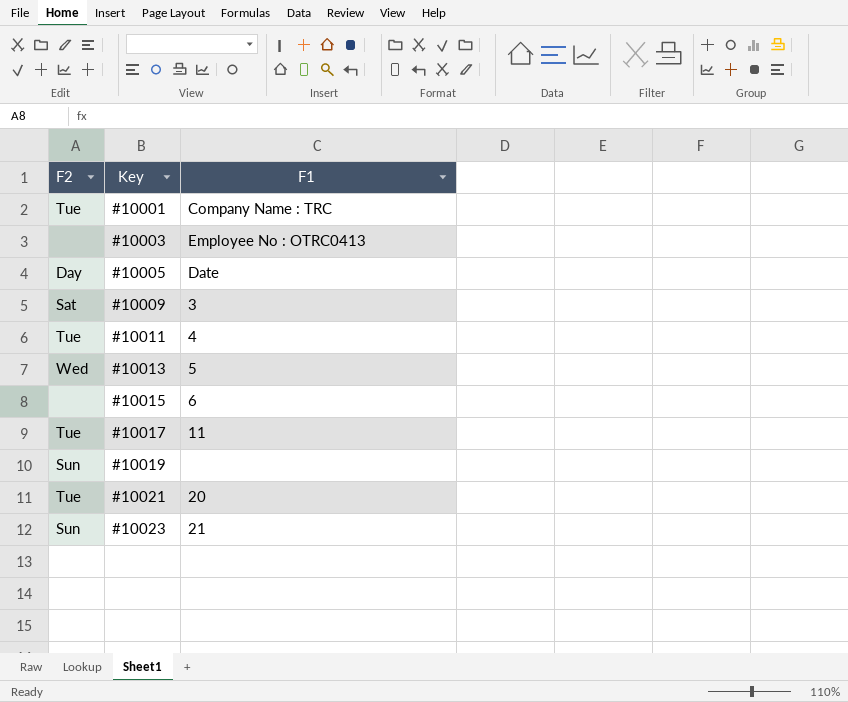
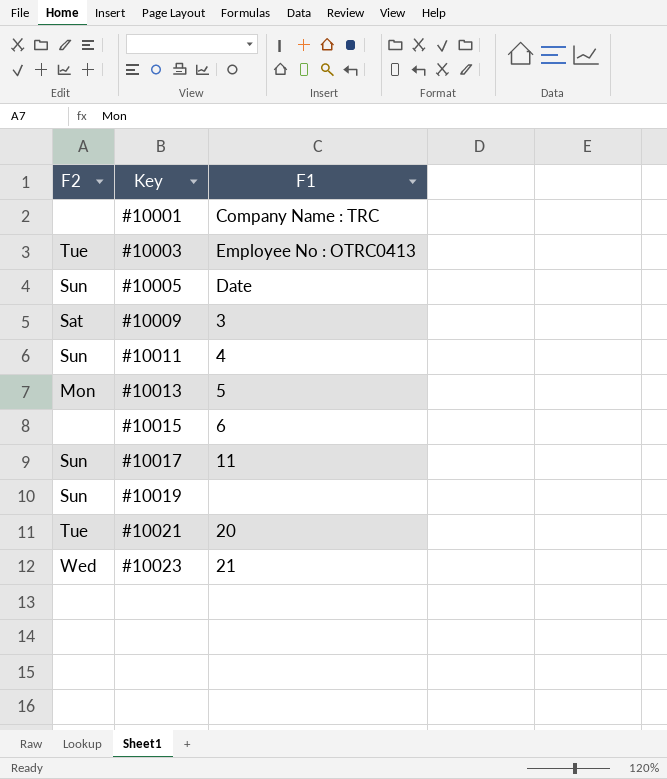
#10001 | F2: Tue -> none
#10003 | F2: none -> Tue
#10005 | F2: Day -> Sun
#10011 | F2: Tue -> Sun
#10013 | F2: Wed -> Mon
#10017 | F2: Tue -> Sun
#10023 | F2: Sun -> Wed

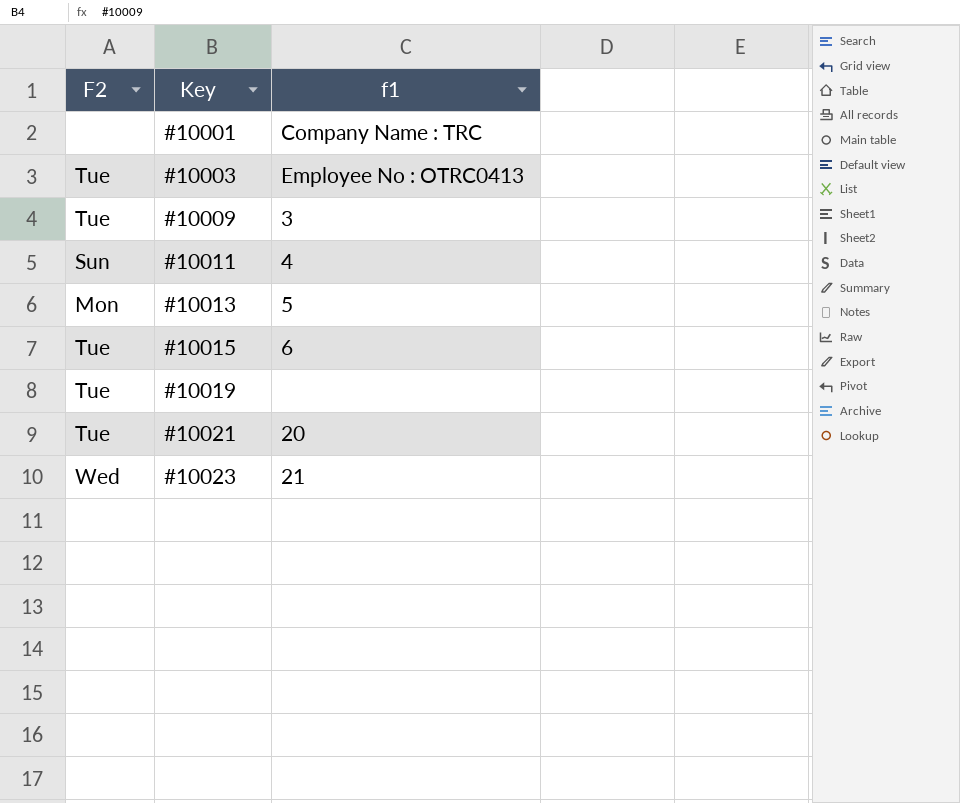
column name: F1 -> f1
row #10005: Sun | Date -> none
row #10017: Sun | 11 -> none
#10009 | F2: Sat -> Tue
#10015 | F2: none -> Tue
#10019 | F2: Sun -> Tue

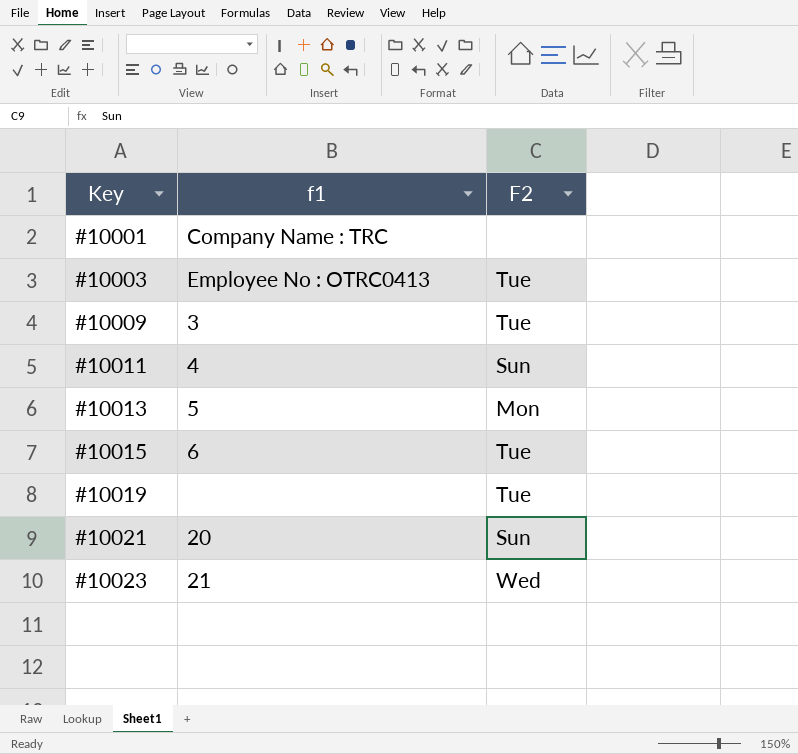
column F2 | position: 1 -> 3
#10021 | F2: Tue -> Sun

